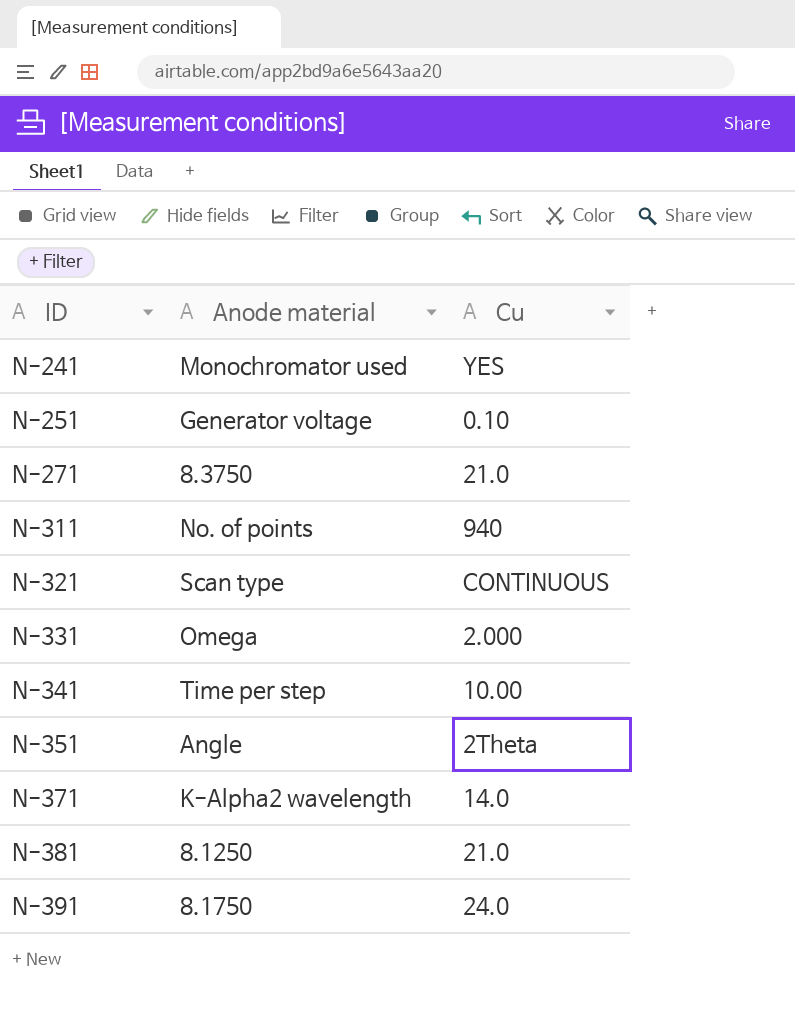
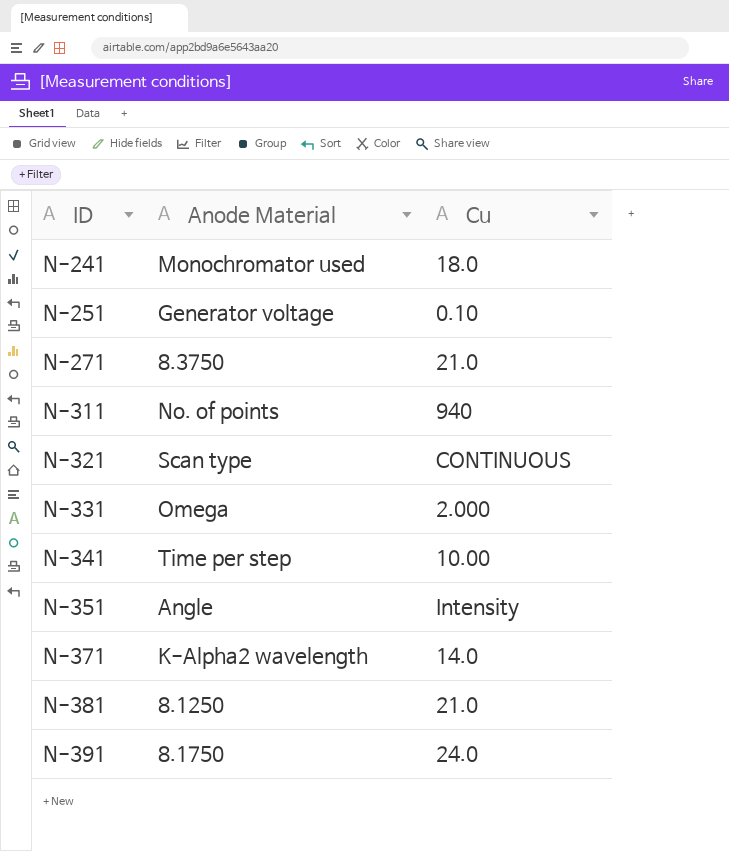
column name: Anode material -> Anode Material
N-241 | Cu: YES -> 18.0
N-351 | Cu: 2Theta -> Intensity

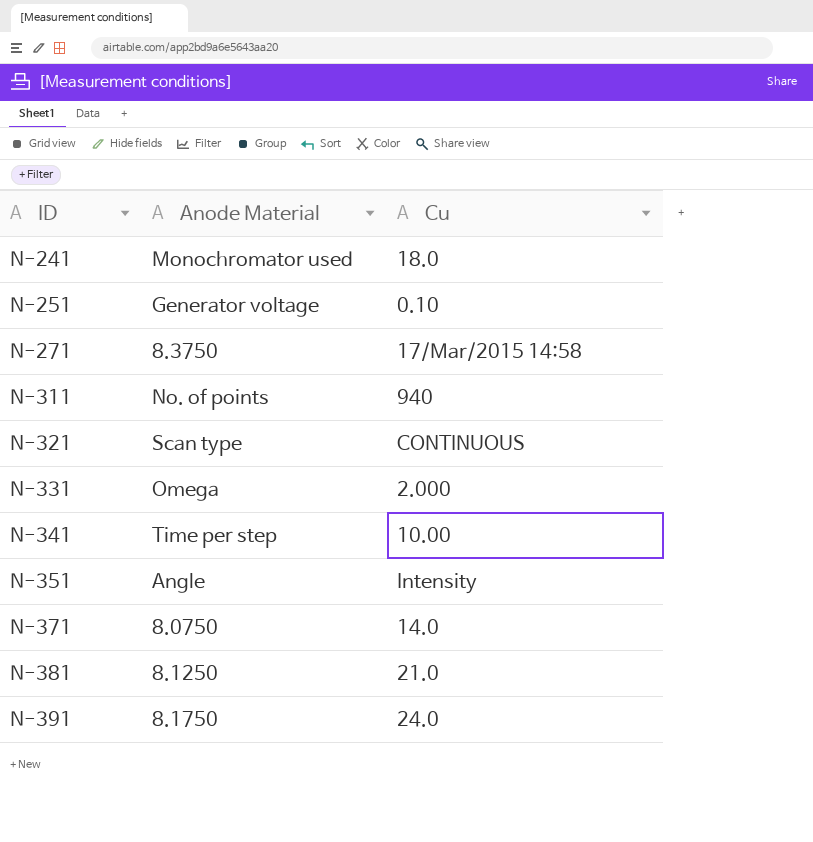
N-271 | Cu: 21.0 -> 17/Mar/2015 14:58
N-371 | Anode Material: K-Alpha2 wavelength -> 8.0750

